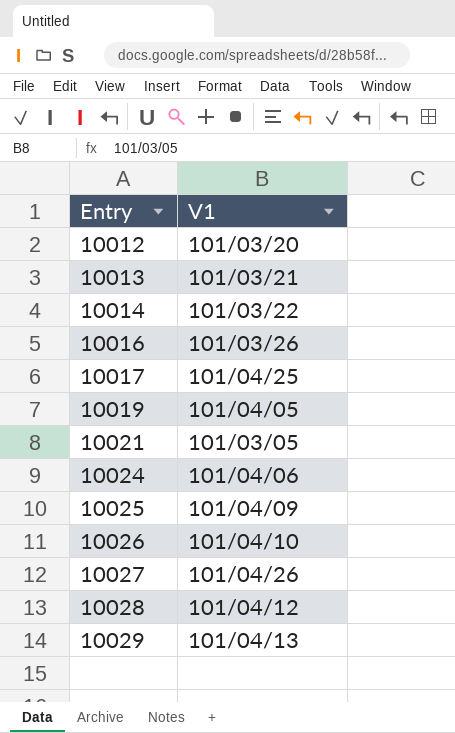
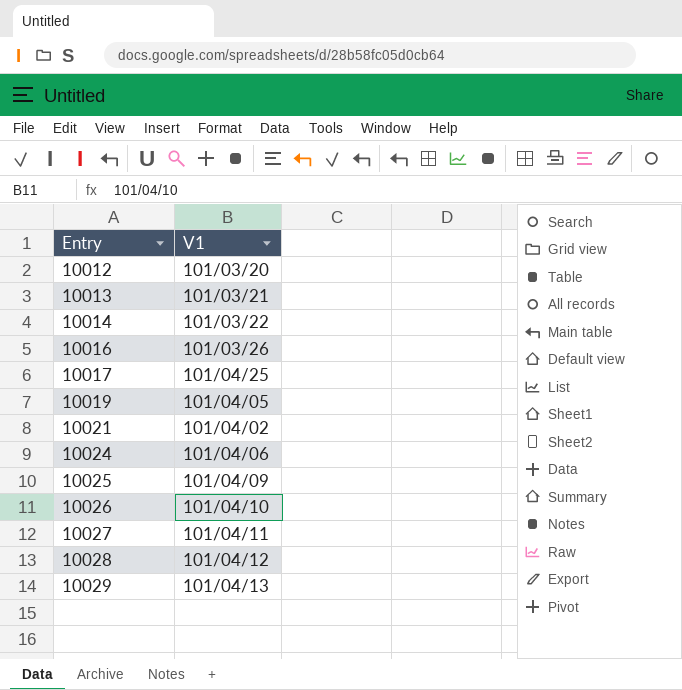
10021 | V1: 101/03/05 -> 101/04/02
10027 | V1: 101/04/26 -> 101/04/11

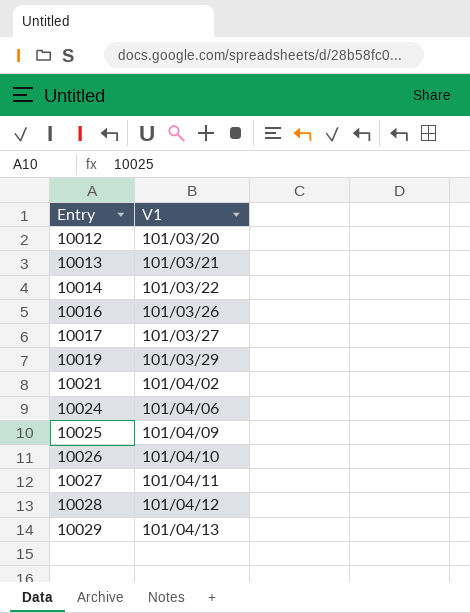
10017 | V1: 101/04/25 -> 101/03/27
10019 | V1: 101/04/05 -> 101/03/29

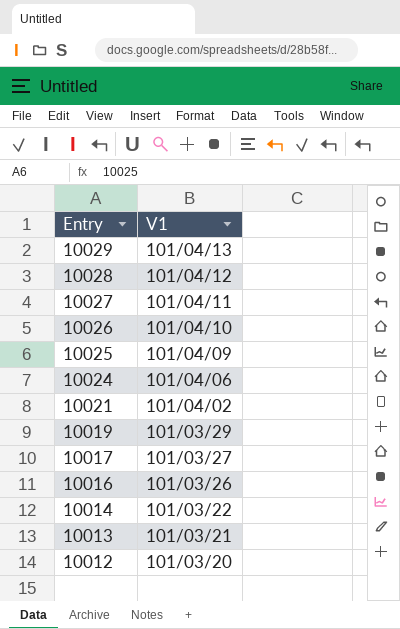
row order: Entry ascending -> Entry descending

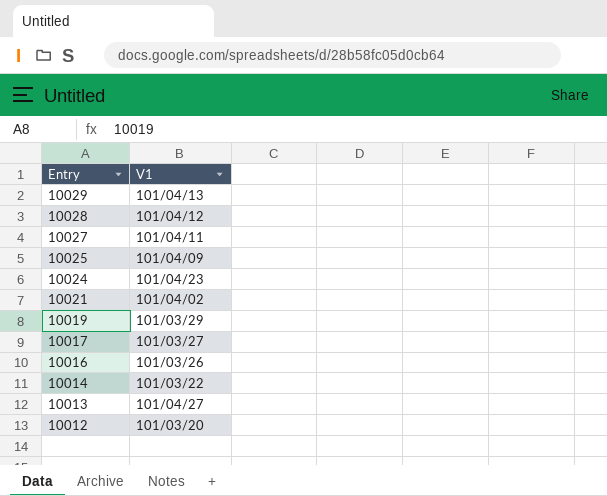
row 10026: 101/04/10 -> none
10024 | V1: 101/04/06 -> 101/04/23
10013 | V1: 101/03/21 -> 101/04/27

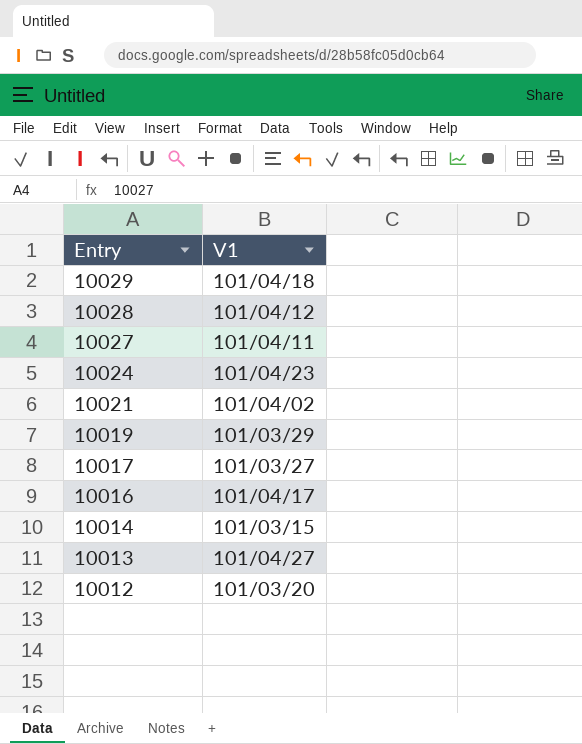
row 10025: 101/04/09 -> none
10029 | V1: 101/04/13 -> 101/04/18
10016 | V1: 101/03/26 -> 101/04/17
10014 | V1: 101/03/22 -> 101/03/15

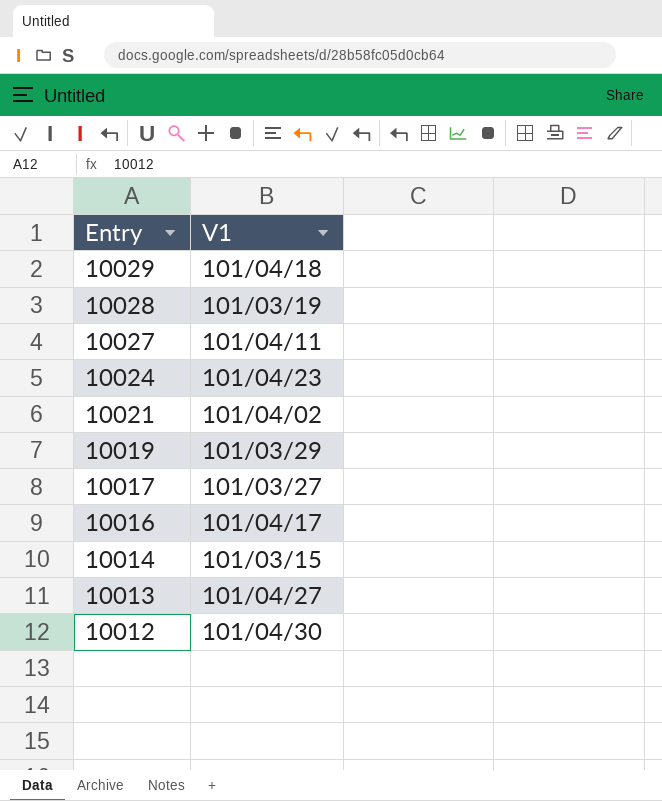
10028 | V1: 101/04/12 -> 101/03/19
10012 | V1: 101/03/20 -> 101/04/30

